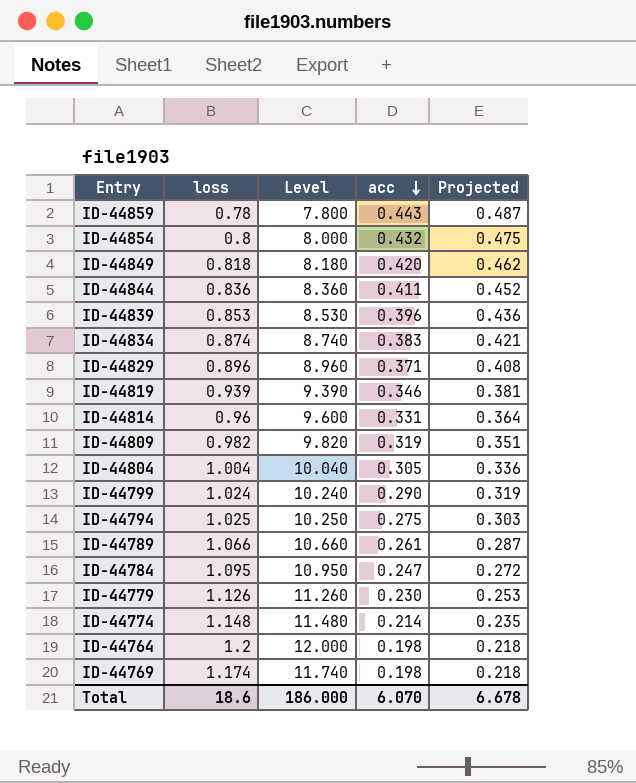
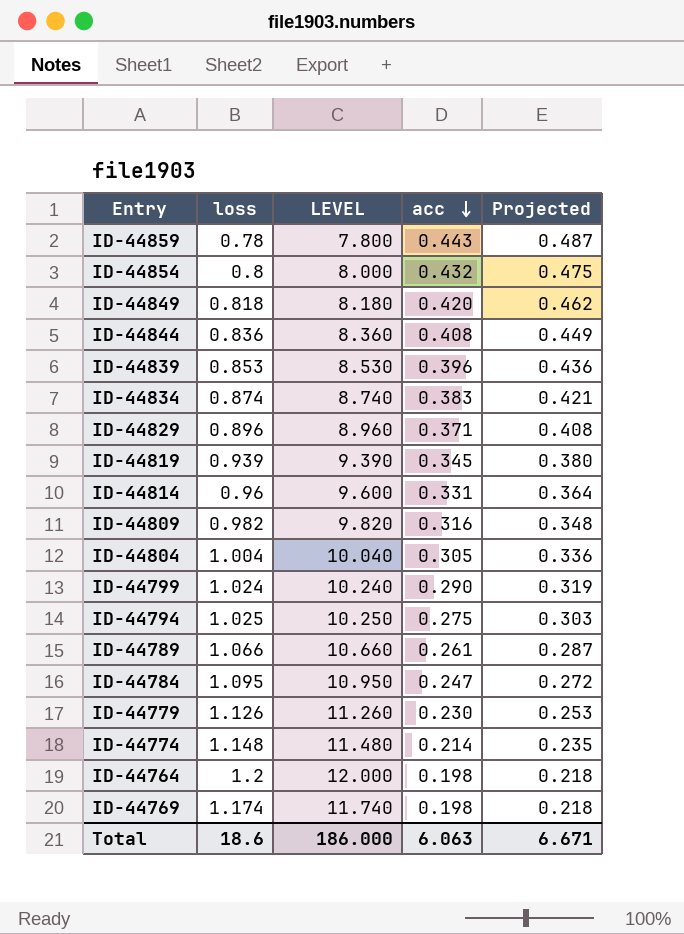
column name: Level -> LEVEL
ID-44844 | acc: 0.411 -> 0.408
ID-44844 | Projected: 0.452 -> 0.449
ID-44819 | acc: 0.346 -> 0.345
ID-44819 | Projected: 0.381 -> 0.380
ID-44809 | acc: 0.319 -> 0.316
ID-44809 | Projected: 0.351 -> 0.348
Total | acc: 6.070 -> 6.063
Total | Projected: 6.678 -> 6.671

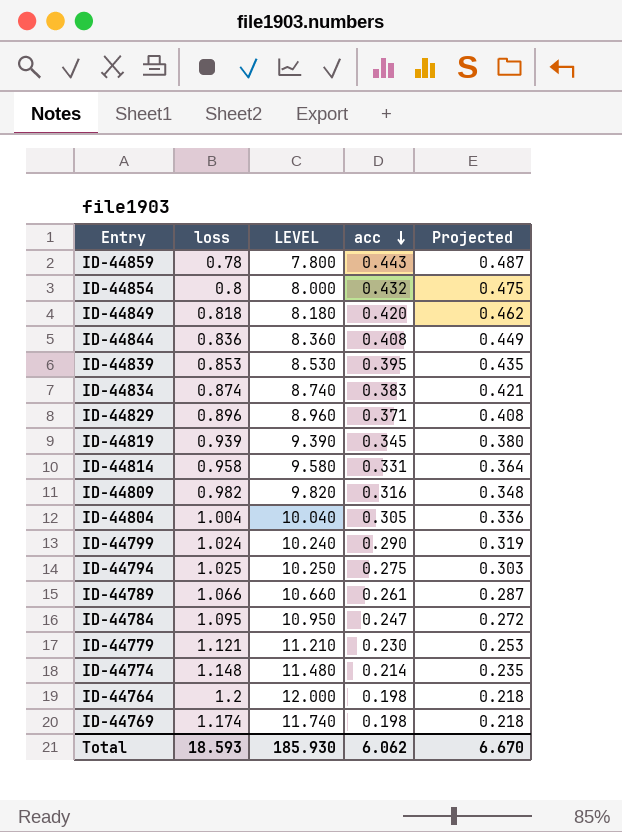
ID-44839 | acc: 0.396 -> 0.395
ID-44839 | Projected: 0.436 -> 0.435
ID-44814 | loss: 0.96 -> 0.958
ID-44814 | LEVEL: 9.600 -> 9.580
ID-44779 | loss: 1.126 -> 1.121
ID-44779 | LEVEL: 11.260 -> 11.210
Total | loss: 18.6 -> 18.593
Total | LEVEL: 186.000 -> 185.930
Total | acc: 6.063 -> 6.062
Total | Projected: 6.671 -> 6.670

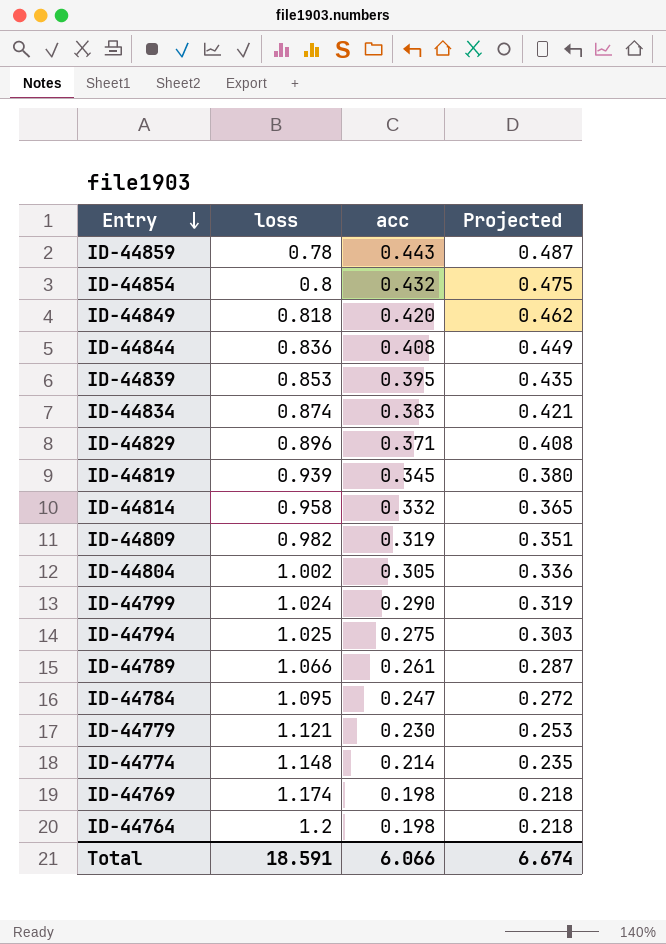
row order: acc descending -> Entry descending
column LEVEL | formula: [loss] * 10 -> none
ID-44814 | acc: 0.331 -> 0.332
ID-44814 | Projected: 0.364 -> 0.365
ID-44809 | acc: 0.316 -> 0.319
ID-44809 | Projected: 0.348 -> 0.351
ID-44804 | loss: 1.004 -> 1.002
Total | loss: 18.593 -> 18.591
Total | acc: 6.062 -> 6.066
Total | Projected: 6.670 -> 6.674

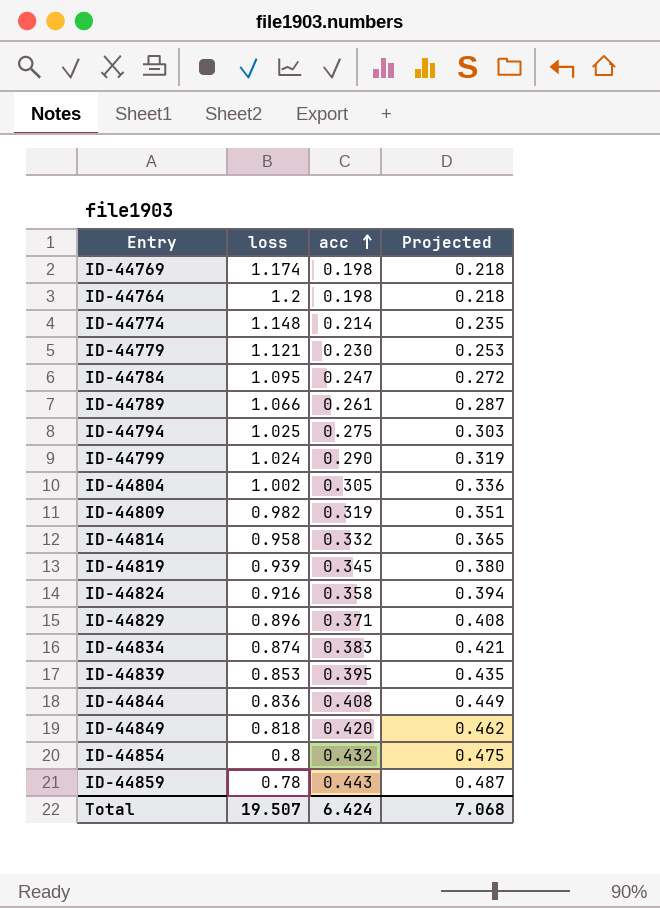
row order: Entry descending -> acc ascending
row ID-44824: none -> 0.916 | 0.358 | 0.394
Total | loss: 18.591 -> 19.507
Total | acc: 6.066 -> 6.424
Total | Projected: 6.674 -> 7.068

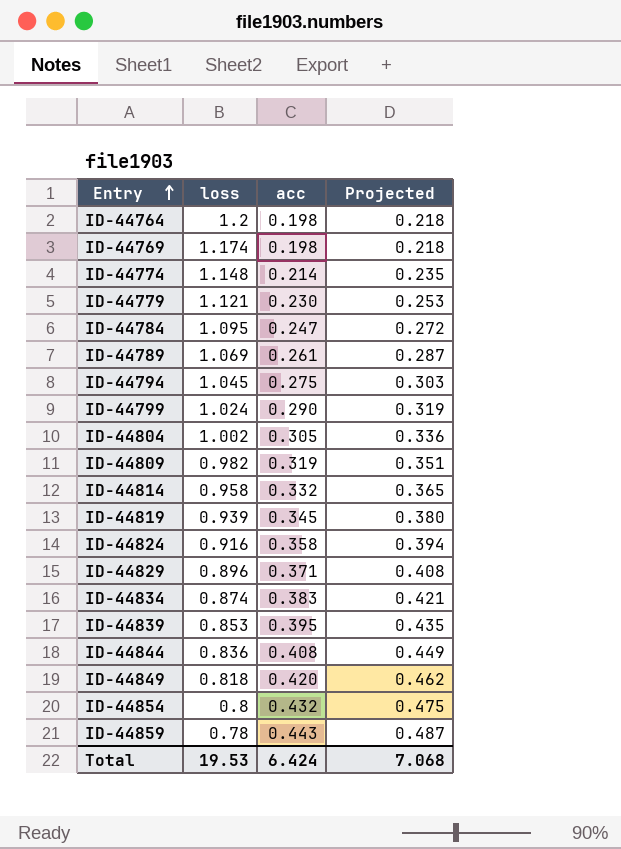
row order: acc ascending -> Entry ascending
ID-44789 | loss: 1.066 -> 1.069
ID-44794 | loss: 1.025 -> 1.045
Total | loss: 19.507 -> 19.53

